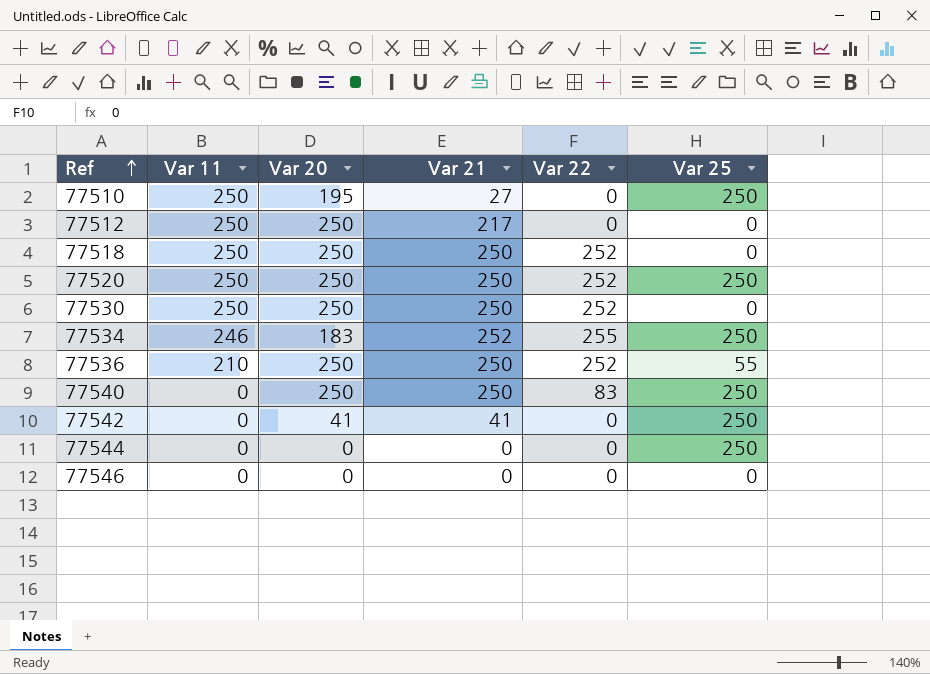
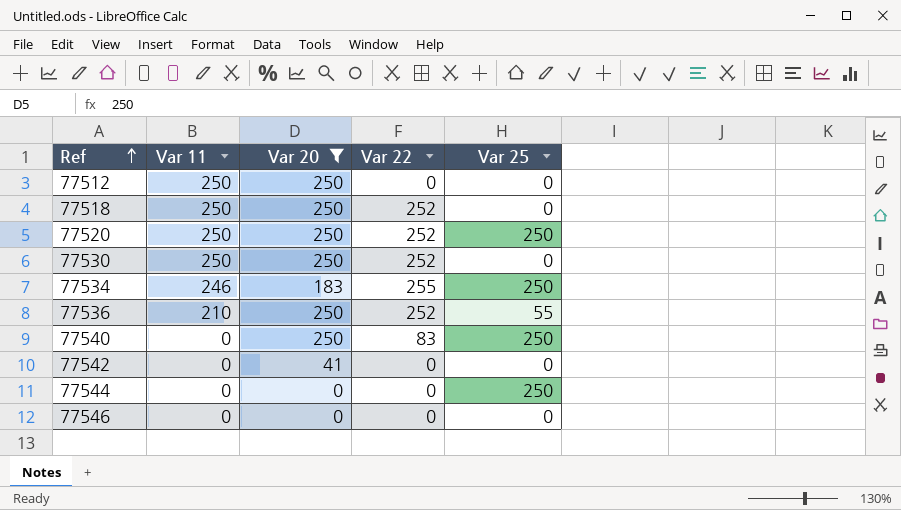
filter: none -> Var 20 != 195
column Var 21 | position: 4 -> none
77542 | Var 25: 250 -> 0

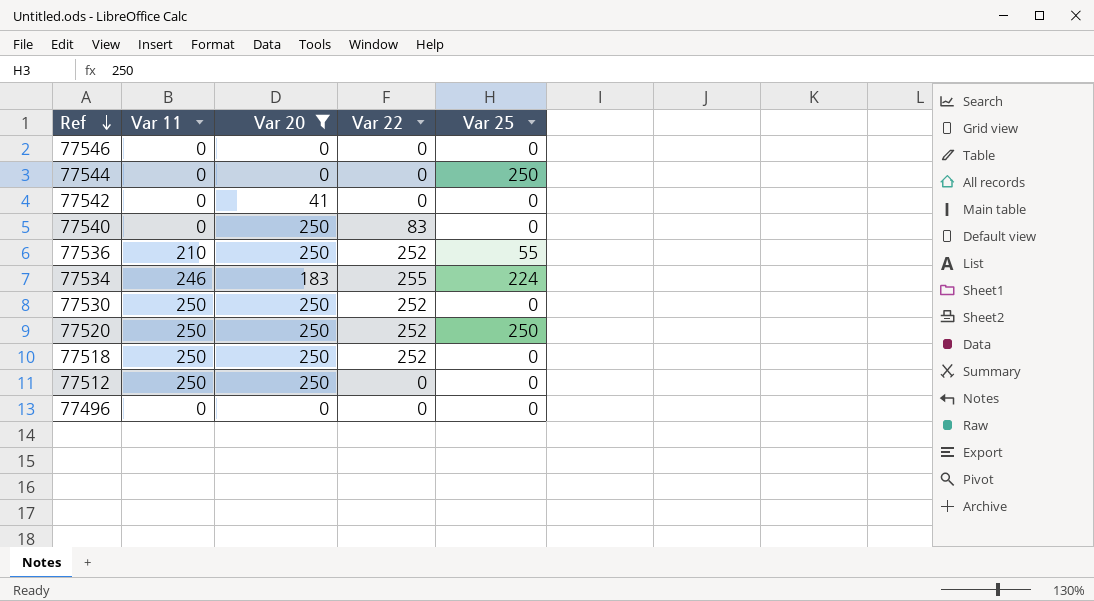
row order: Ref ascending -> Ref descending
77540 | Var 25: 250 -> 0
77534 | Var 25: 250 -> 224
row 77496: none -> 0 | 0 | 0 | 0

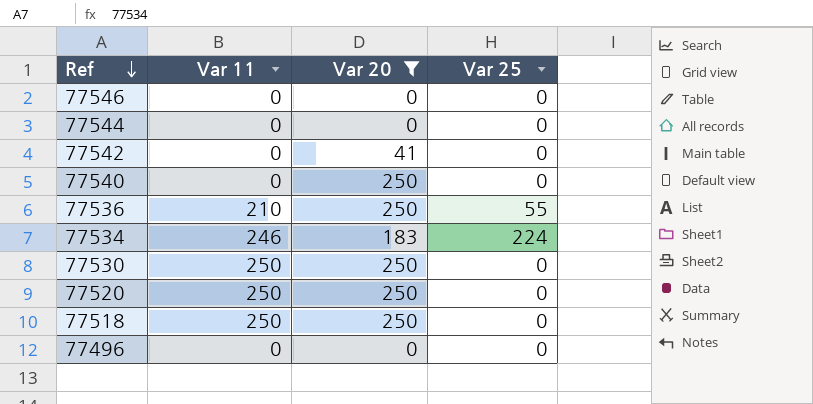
column Var 22 | position: 4 -> none
row 77512: 250 | 250 | 0 | 0 -> none
77544 | Var 25: 250 -> 0
77520 | Var 25: 250 -> 0

